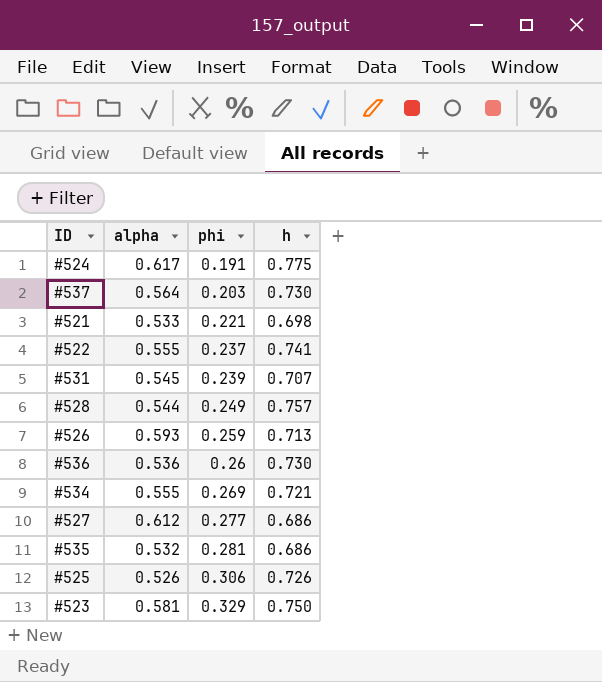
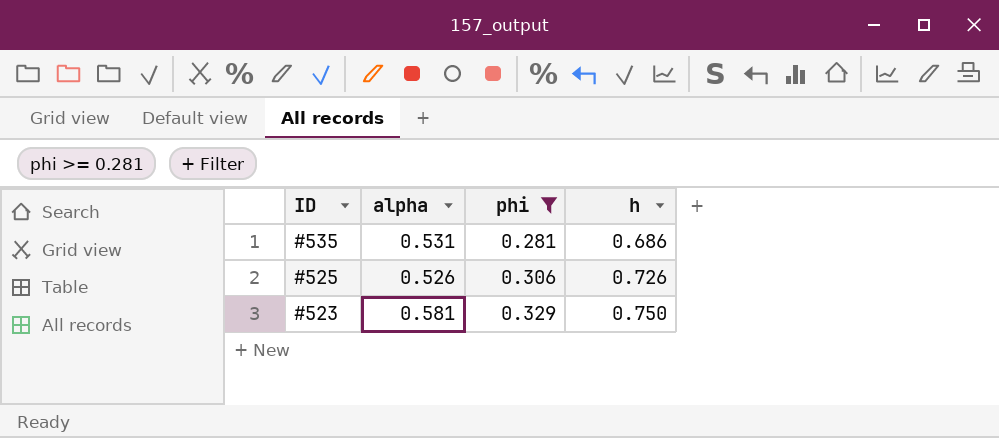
filter: none -> phi >= 0.281
#535 | alpha: 0.532 -> 0.531

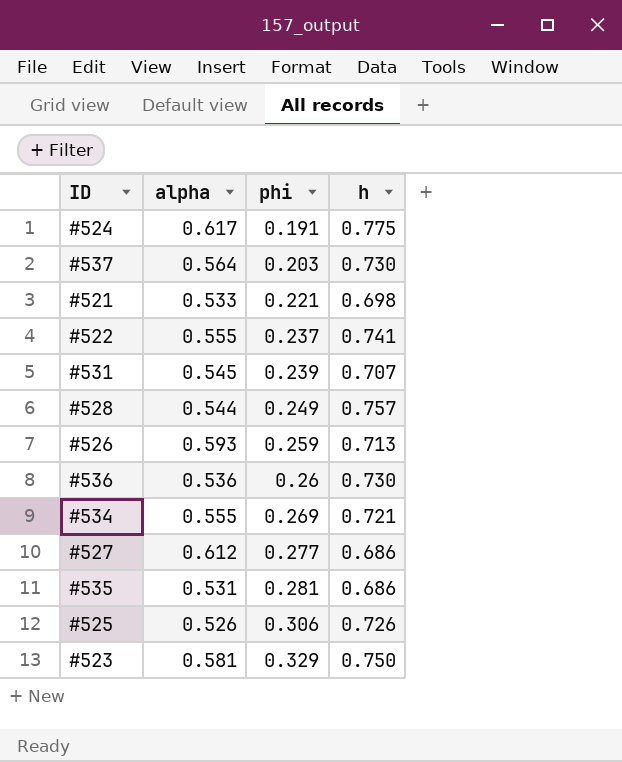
filter: phi >= 0.281 -> none

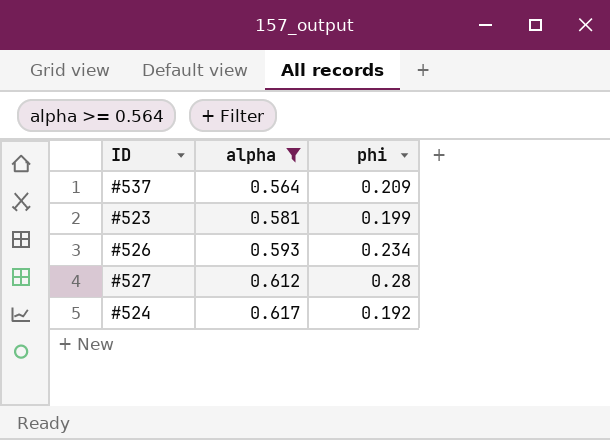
filter: none -> alpha >= 0.564
row order: phi ascending -> alpha ascending
column h | position: 4 -> none
#537 | phi: 0.203 -> 0.209
#523 | phi: 0.329 -> 0.199
#526 | phi: 0.259 -> 0.234
#527 | phi: 0.277 -> 0.28
#524 | phi: 0.191 -> 0.192

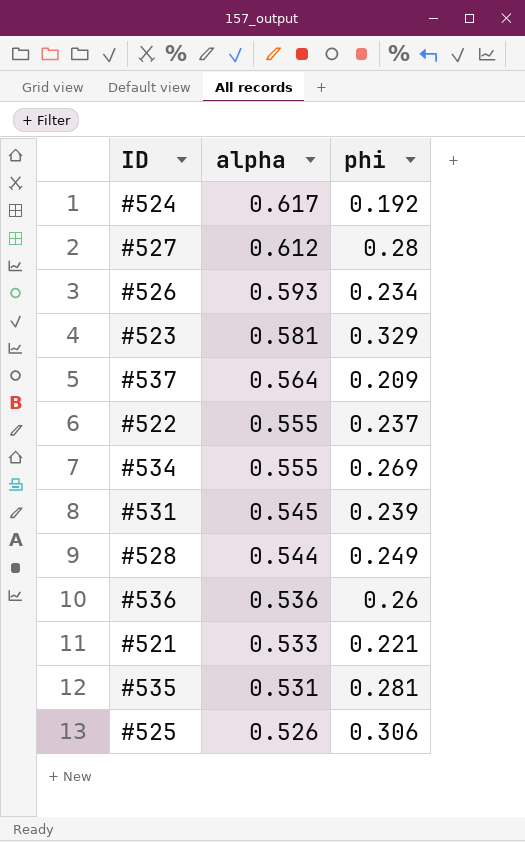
filter: alpha >= 0.564 -> none
row order: alpha ascending -> alpha descending
#523 | phi: 0.199 -> 0.329

